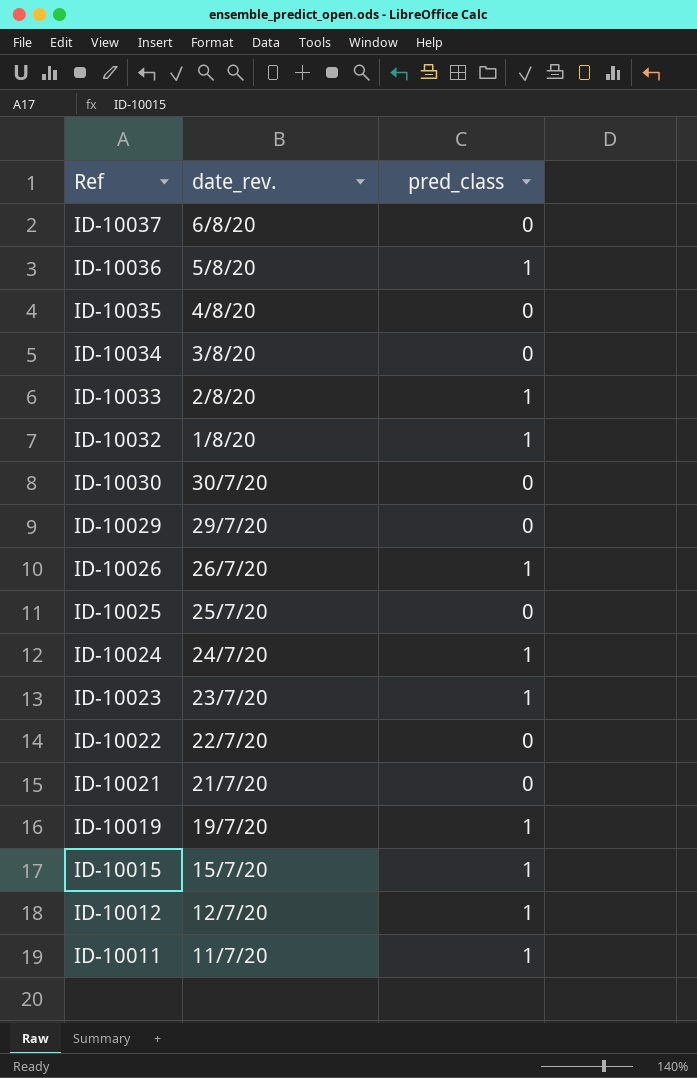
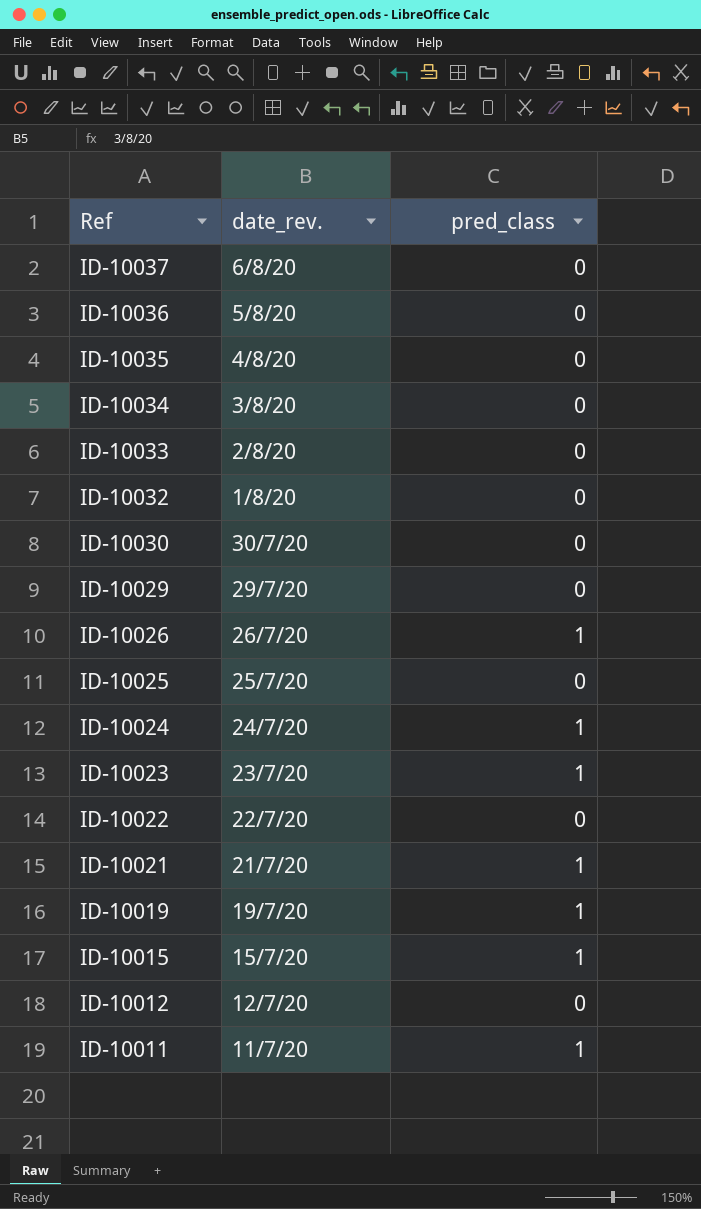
ID-10036 | pred_class: 1 -> 0
ID-10033 | pred_class: 1 -> 0
ID-10032 | pred_class: 1 -> 0
ID-10021 | pred_class: 0 -> 1
ID-10012 | pred_class: 1 -> 0

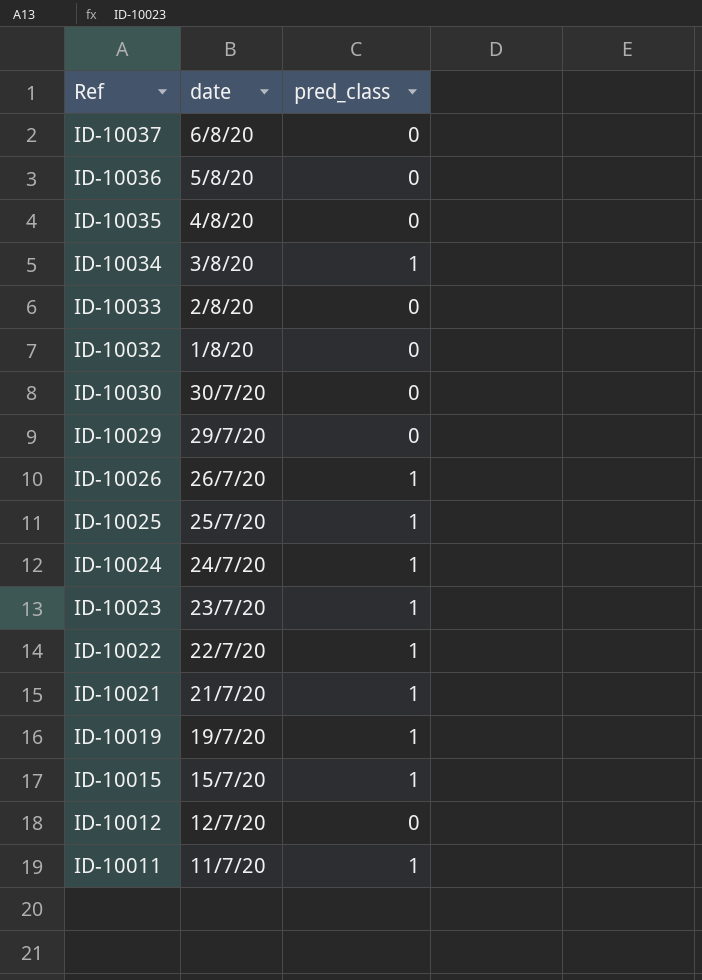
column name: date_rev. -> date
ID-10034 | pred_class: 0 -> 1
ID-10025 | pred_class: 0 -> 1
ID-10022 | pred_class: 0 -> 1

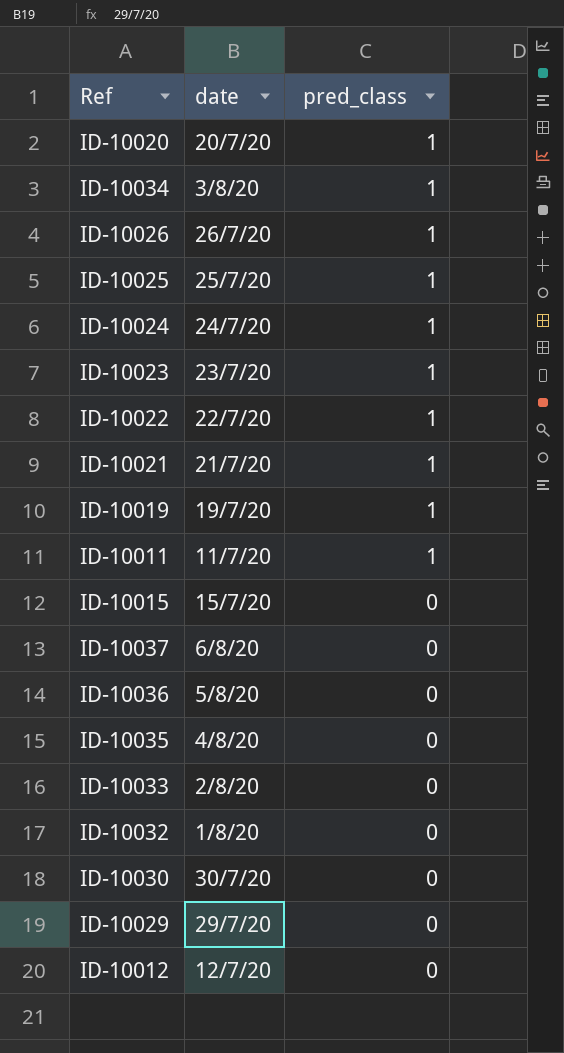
row order: Ref descending -> pred_class descending
row ID-10020: none -> 20/7/20 | 1
ID-10015 | pred_class: 1 -> 0

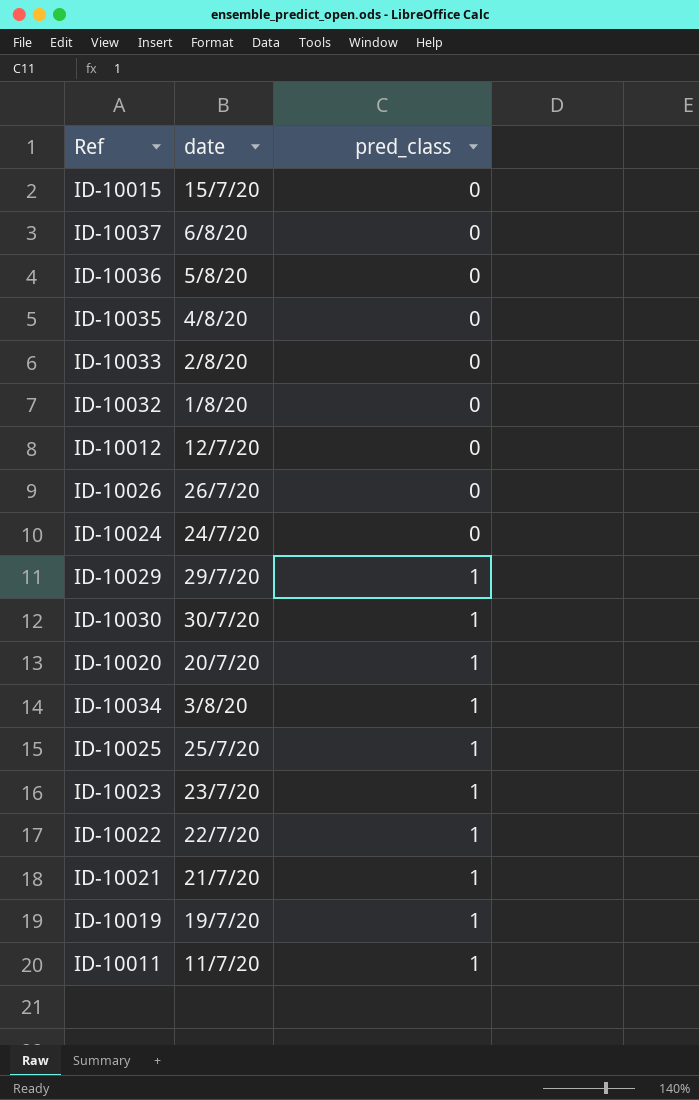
row order: pred_class descending -> pred_class ascending
ID-10026 | pred_class: 1 -> 0
ID-10024 | pred_class: 1 -> 0
ID-10029 | pred_class: 0 -> 1
ID-10030 | pred_class: 0 -> 1

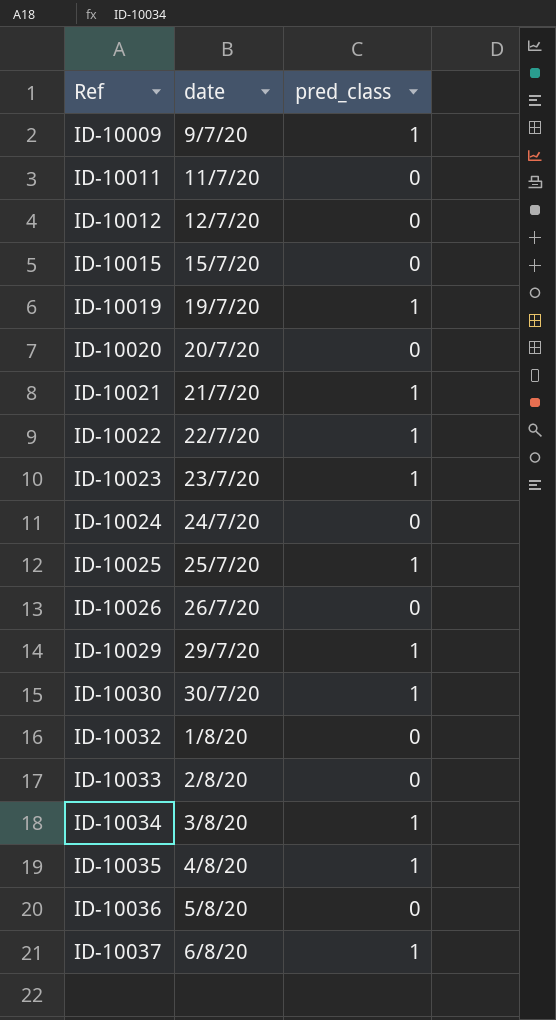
row order: pred_class ascending -> Ref ascending
row ID-10009: none -> 9/7/20 | 1
ID-10011 | pred_class: 1 -> 0
ID-10020 | pred_class: 1 -> 0
ID-10035 | pred_class: 0 -> 1
ID-10037 | pred_class: 0 -> 1

